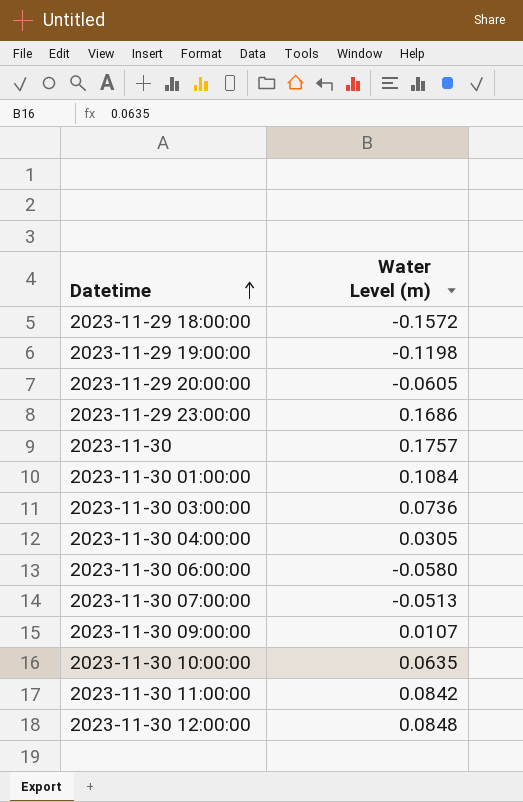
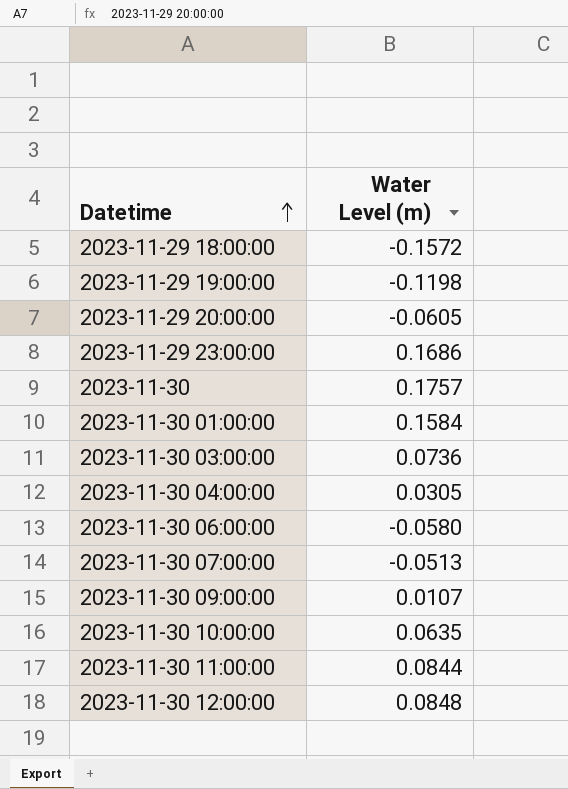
2023-11-30 01:00:00 | Water Level (m): 0.1084 -> 0.1584
2023-11-30 11:00:00 | Water Level (m): 0.0842 -> 0.0844

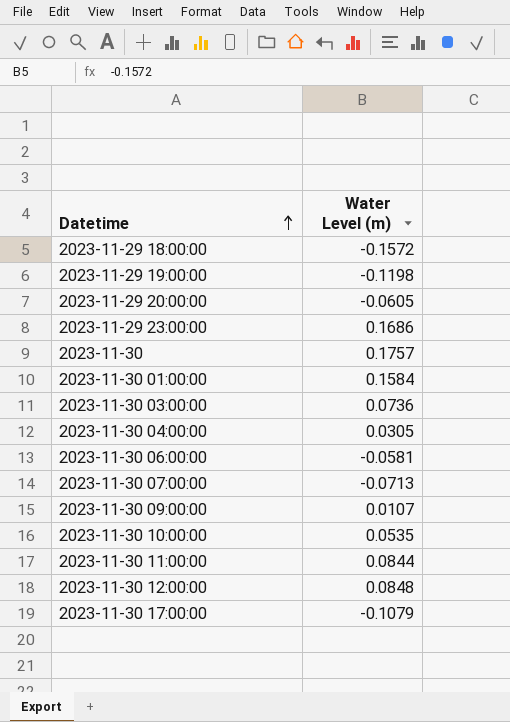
2023-11-30 06:00:00 | Water Level (m): -0.0580 -> -0.0581
2023-11-30 07:00:00 | Water Level (m): -0.0513 -> -0.0713
2023-11-30 10:00:00 | Water Level (m): 0.0635 -> 0.0535
row 2023-11-30 17:00:00: none -> -0.1079

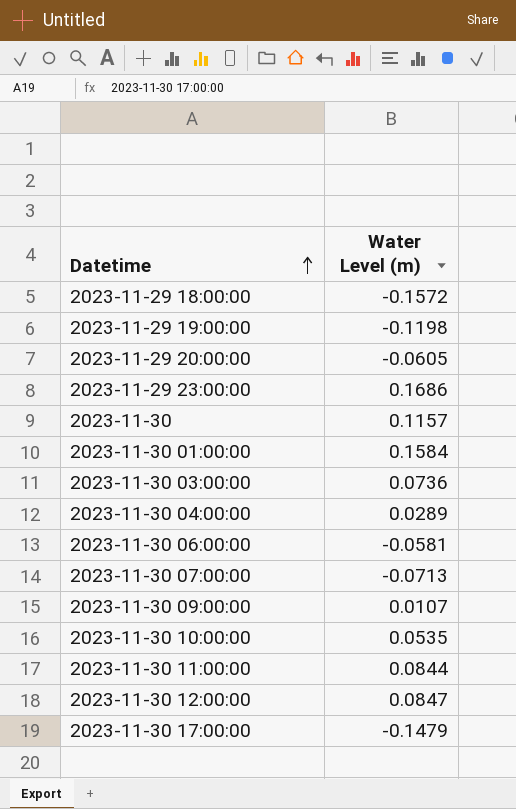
2023-11-30 | Water Level (m): 0.1757 -> 0.1157
2023-11-30 04:00:00 | Water Level (m): 0.0305 -> 0.0289
2023-11-30 12:00:00 | Water Level (m): 0.0848 -> 0.0847
2023-11-30 17:00:00 | Water Level (m): -0.1079 -> -0.1479

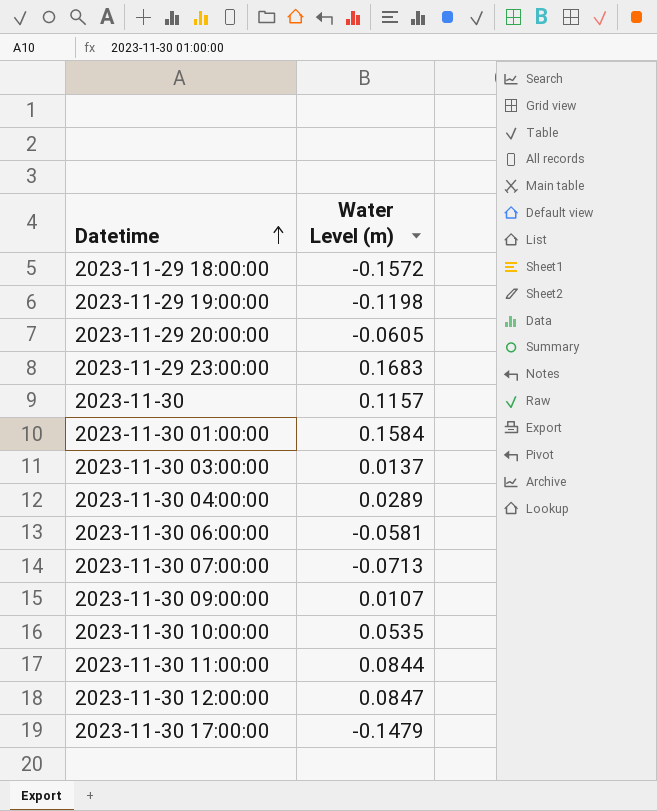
2023-11-29 23:00:00 | Water Level (m): 0.1686 -> 0.1683
2023-11-30 03:00:00 | Water Level (m): 0.0736 -> 0.0137

